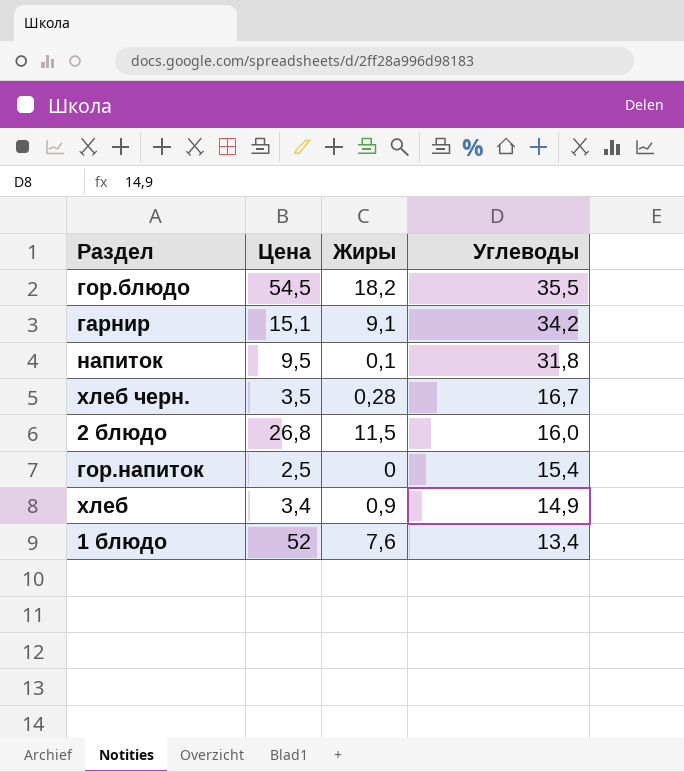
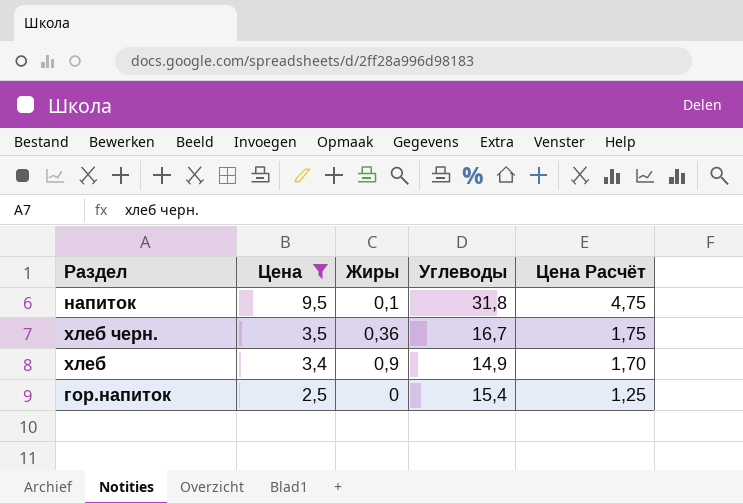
filter: none -> Цена <= 9,5
row order: Углеводы descending -> Цена descending
column Цена Расчёт | formula: none -> [Цена] * 0,5
хлеб черн. | Жиры: 0,28 -> 0,36

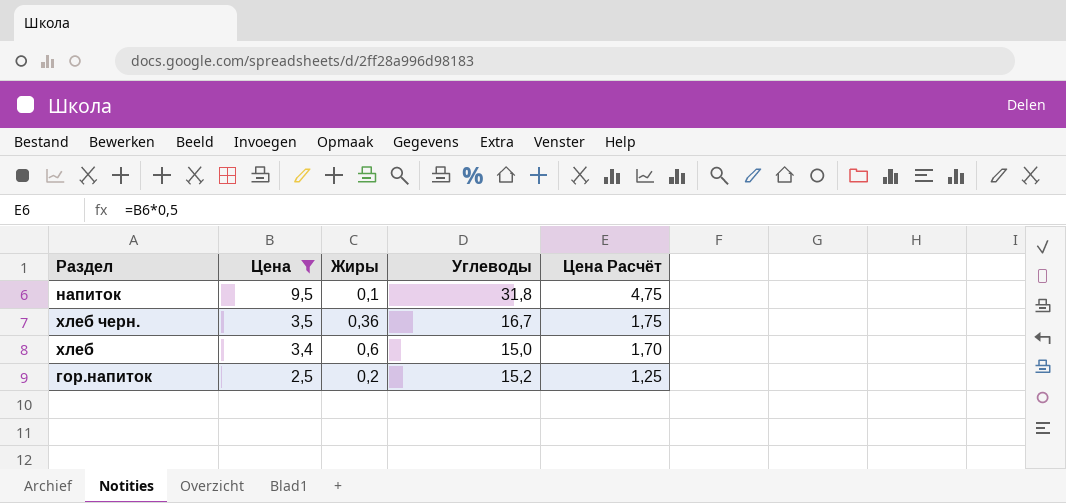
хлеб | Жиры: 0,9 -> 0,6
хлеб | Углеводы: 14,9 -> 15,0
гор.напиток | Жиры: 0 -> 0,2
гор.напиток | Углеводы: 15,4 -> 15,2

